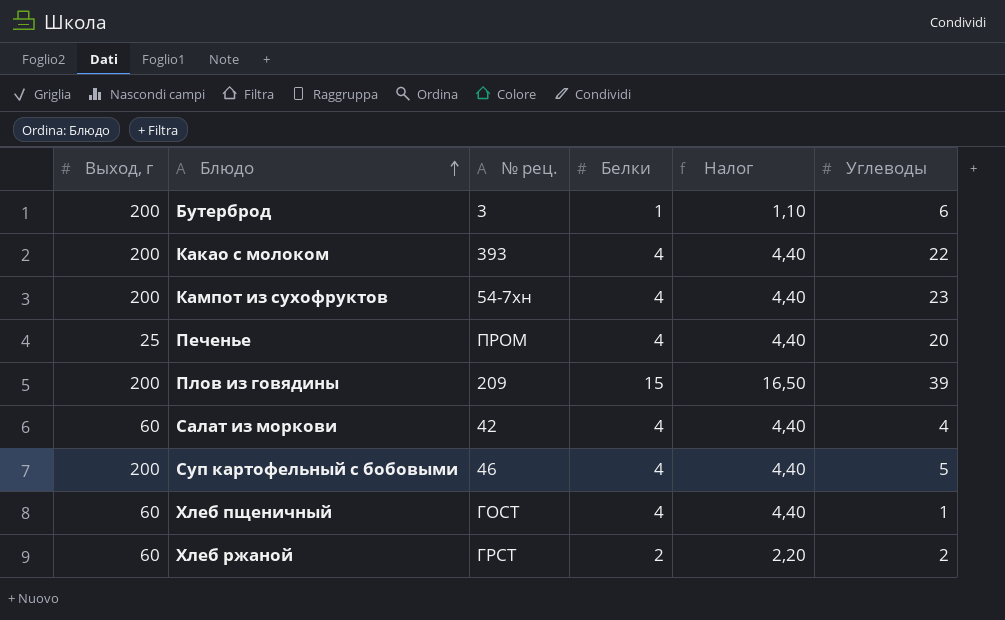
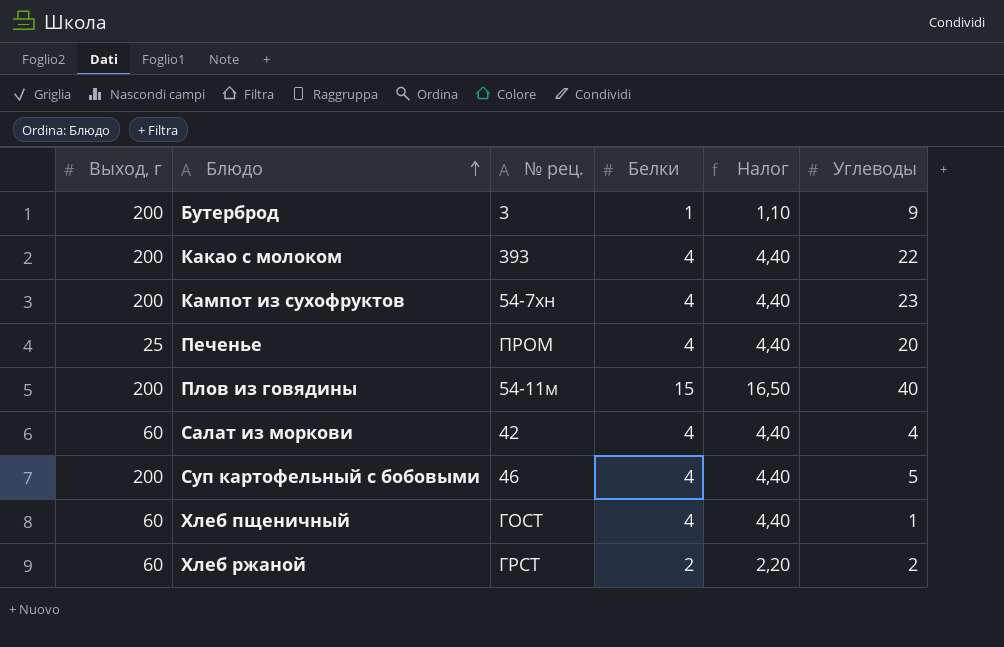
Бутерброд | Углеводы: 6 -> 9
Плов из говядины | № рец.: 209 -> 54-11м
Плов из говядины | Углеводы: 39 -> 40

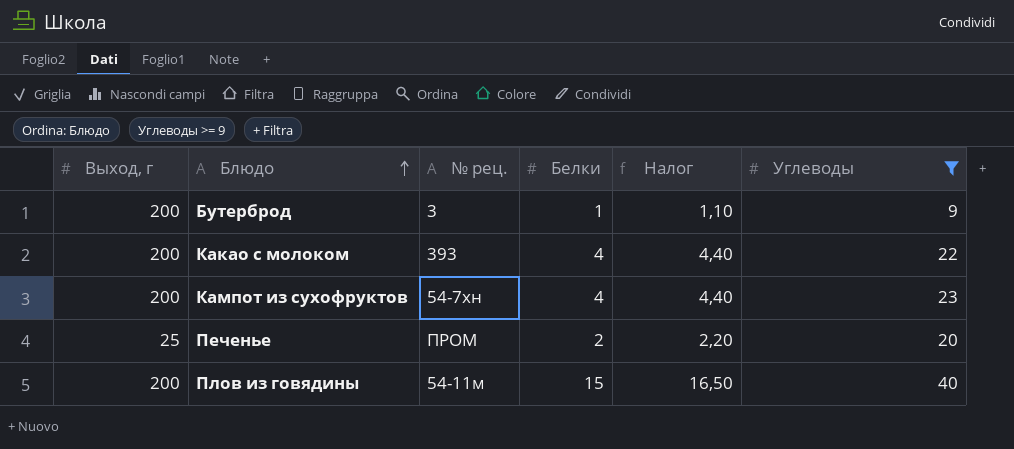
filter: none -> Углеводы >= 9
Печенье | Белки: 4 -> 2
Печенье | Налог: 4,40 -> 2,20

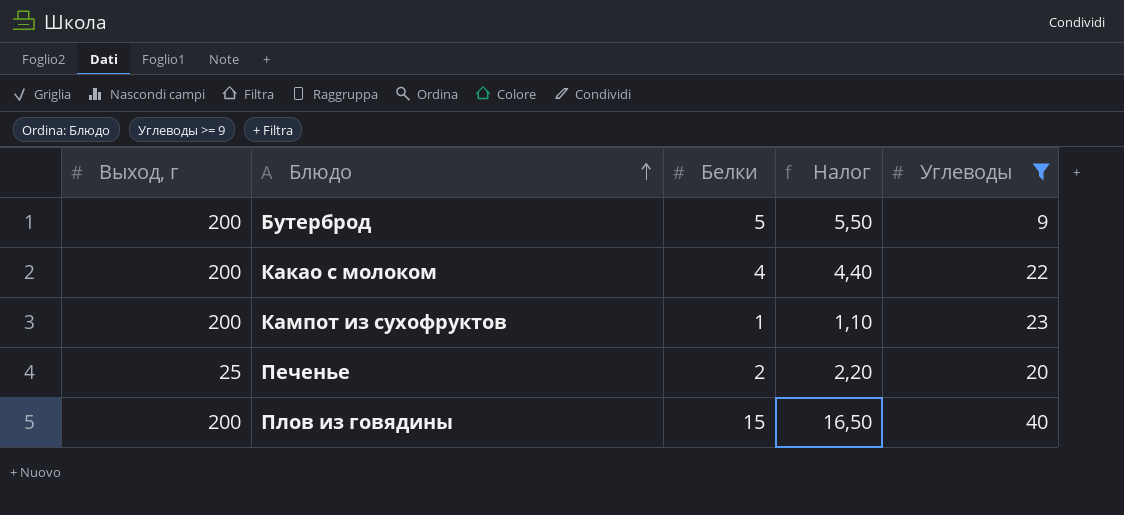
column № рец. | position: 3 -> none
Бутерброд | Белки: 1 -> 5
Бутерброд | Налог: 1,10 -> 5,50
Кампот из сухофруктов | Белки: 4 -> 1
Кампот из сухофруктов | Налог: 4,40 -> 1,10

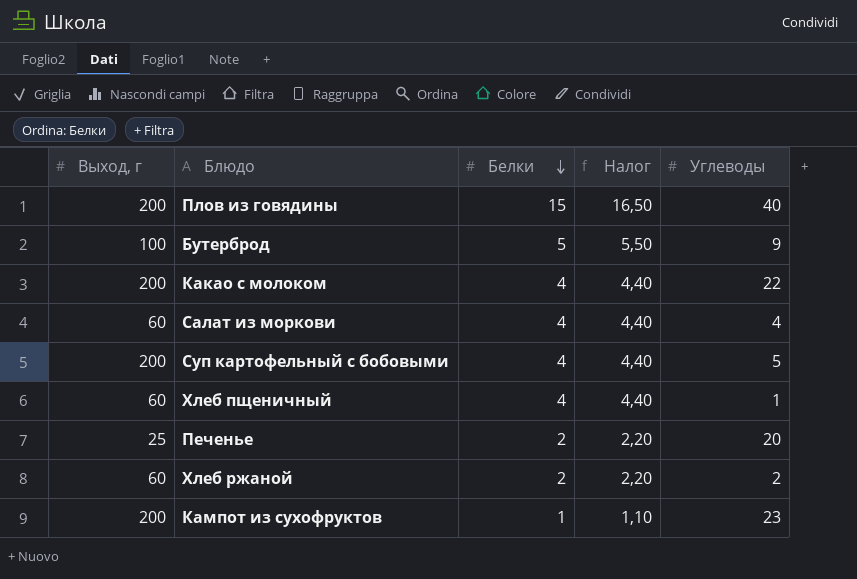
filter: Углеводы >= 9 -> none
row order: Блюдо ascending -> Белки descending
Бутерброд | Выход, г: 200 -> 100

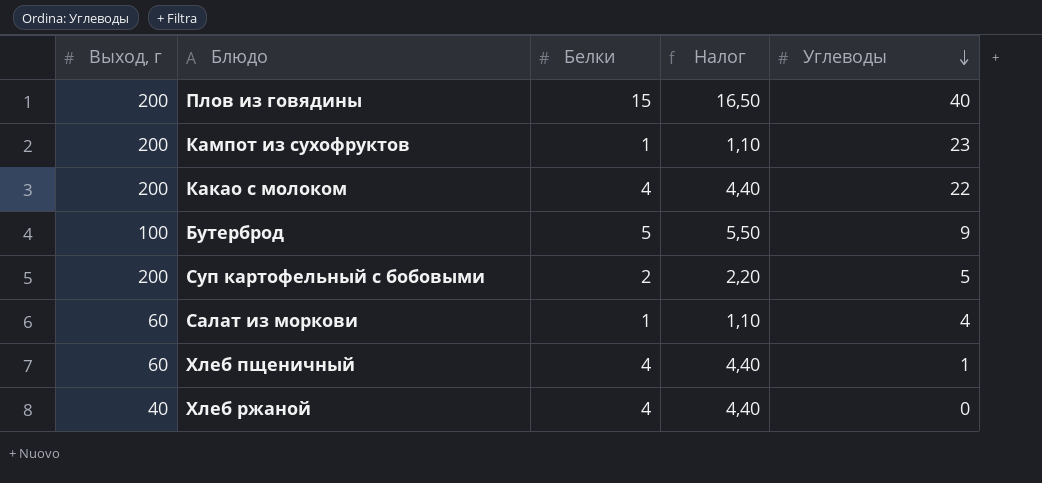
row order: Белки descending -> Углеводы descending
row Печенье: 25 | 2 | 2,20 | 20 -> none
Суп картофельный с бобовыми | Белки: 4 -> 2
Суп картофельный с бобовыми | Налог: 4,40 -> 2,20
Салат из моркови | Белки: 4 -> 1
Салат из моркови | Налог: 4,40 -> 1,10
Хлеб ржаной | Выход, г: 60 -> 40
Хлеб ржаной | Белки: 2 -> 4
Хлеб ржаной | Налог: 2,20 -> 4,40
Хлеб ржаной | Углеводы: 2 -> 0

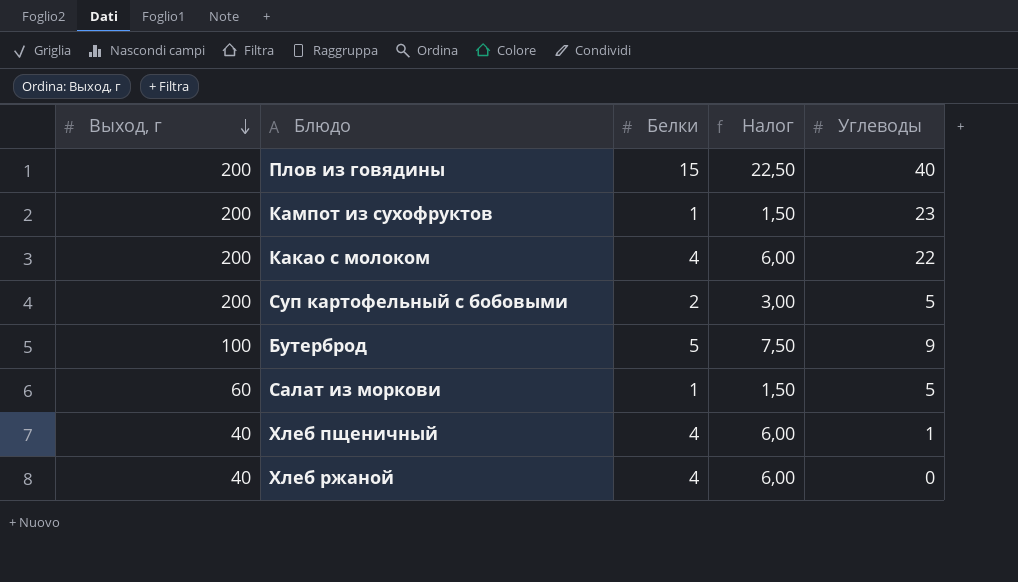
row order: Углеводы descending -> Выход, г descending
column Налог | formula: [Белки] * 1,1 -> [Белки] * 1,5
Салат из моркови | Углеводы: 4 -> 5
Хлеб пщеничный | Выход, г: 60 -> 40

